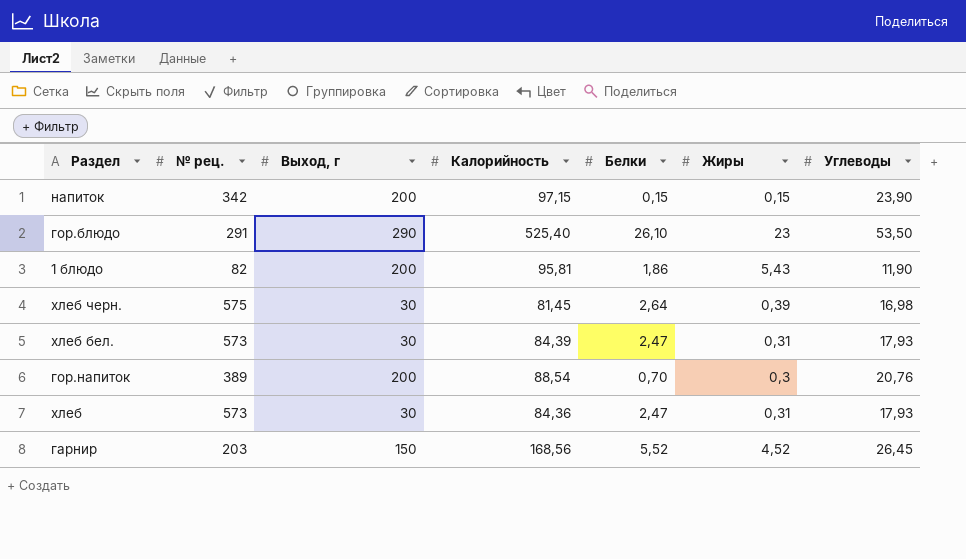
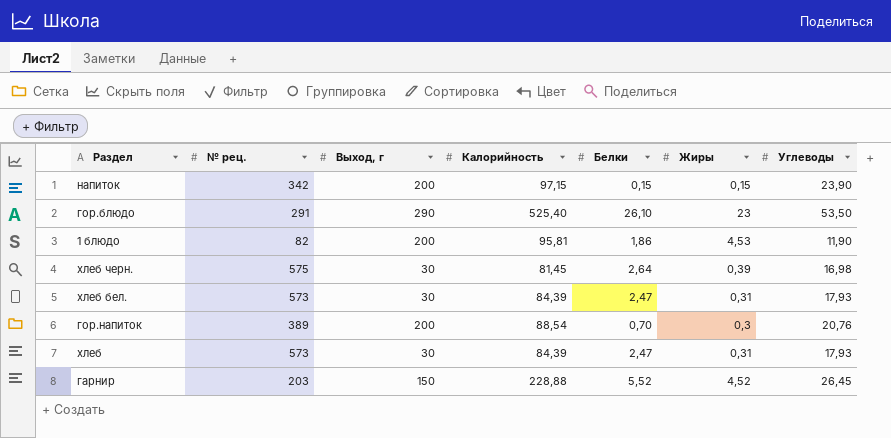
1 блюдо | Жиры: 5,43 -> 4,53
хлеб | Калорийность: 84,36 -> 84,39
гарнир | Калорийность: 168,56 -> 228,88

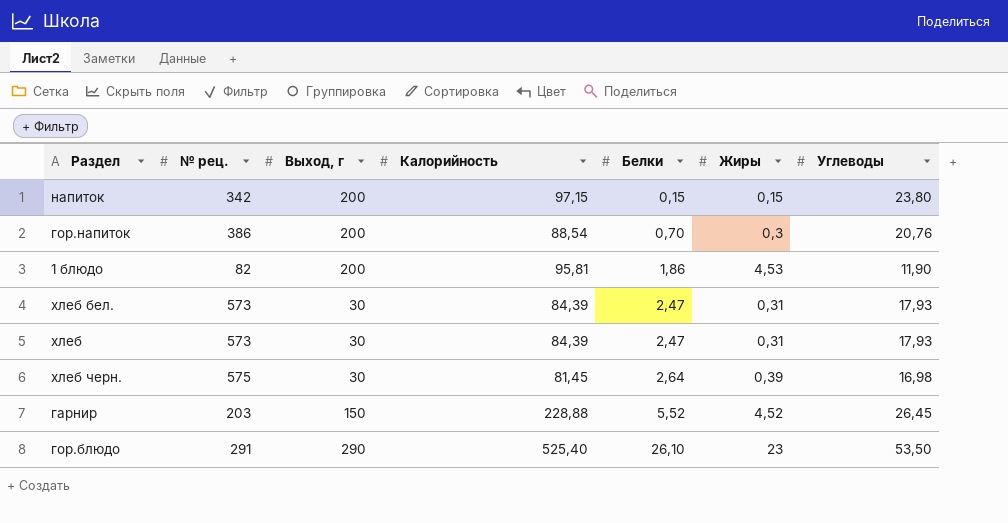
row order: none -> Белки ascending
напиток | Углеводы: 23,90 -> 23,80
гор.напиток | № рец.: 389 -> 386

